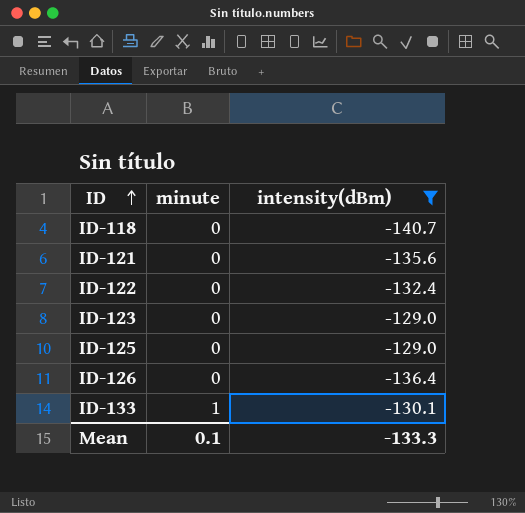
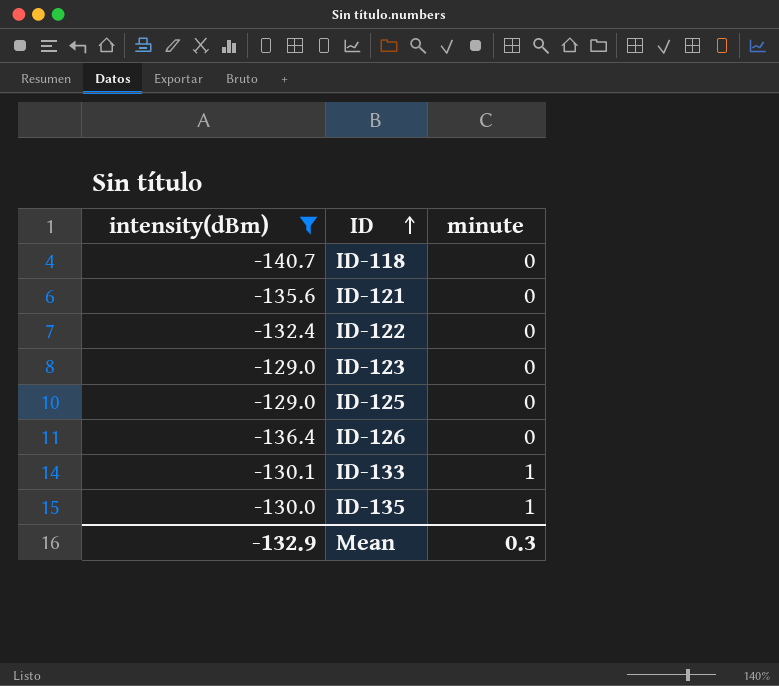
column intensity(dBm) | position: 3 -> 1
row ID-135: none -> -130.0 | 1
Mean | intensity(dBm): -133.3 -> -132.9
Mean | minute: 0.1 -> 0.3

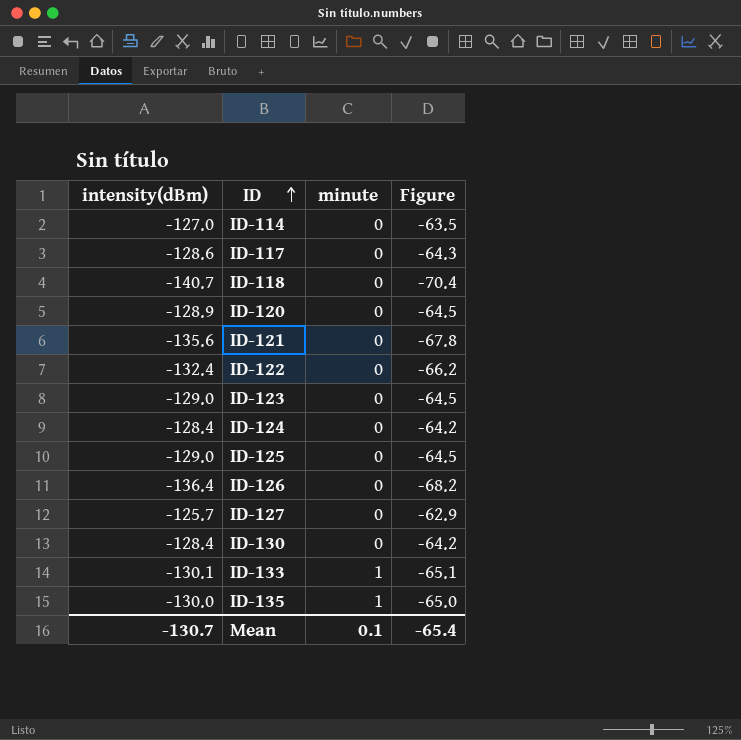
filter: intensity(dBm) <= -129.0 -> none
column Figure | formula: none -> [intensity(dBm)] * 0.5
Mean | intensity(dBm): -132.9 -> -130.7
Mean | minute: 0.3 -> 0.1

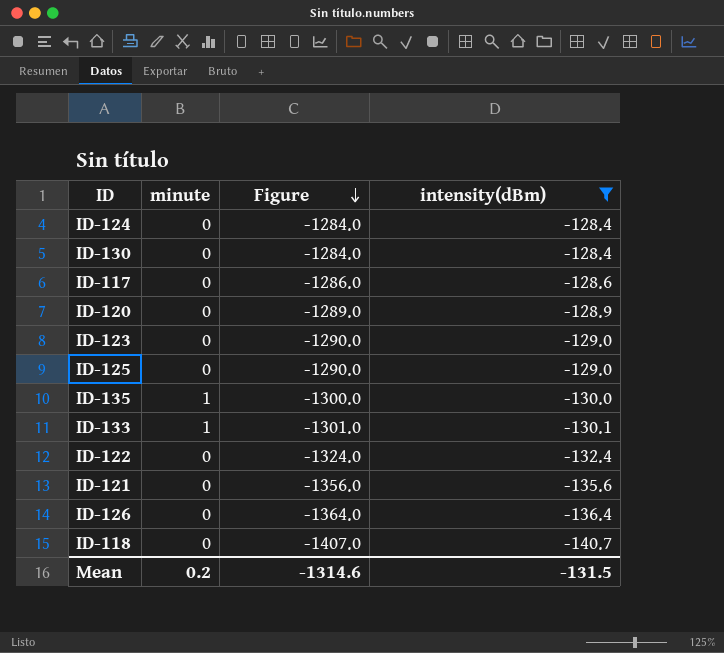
filter: none -> intensity(dBm) <= -128.4
row order: ID ascending -> Figure descending
column Figure | formula: [intensity(dBm)] * 0.5 -> [intensity(dBm)] * 10
column intensity(dBm) | position: 1 -> 4
Mean | minute: 0.1 -> 0.2
Mean | Figure: -65.4 -> -1314.6
Mean | intensity(dBm): -130.7 -> -131.5

